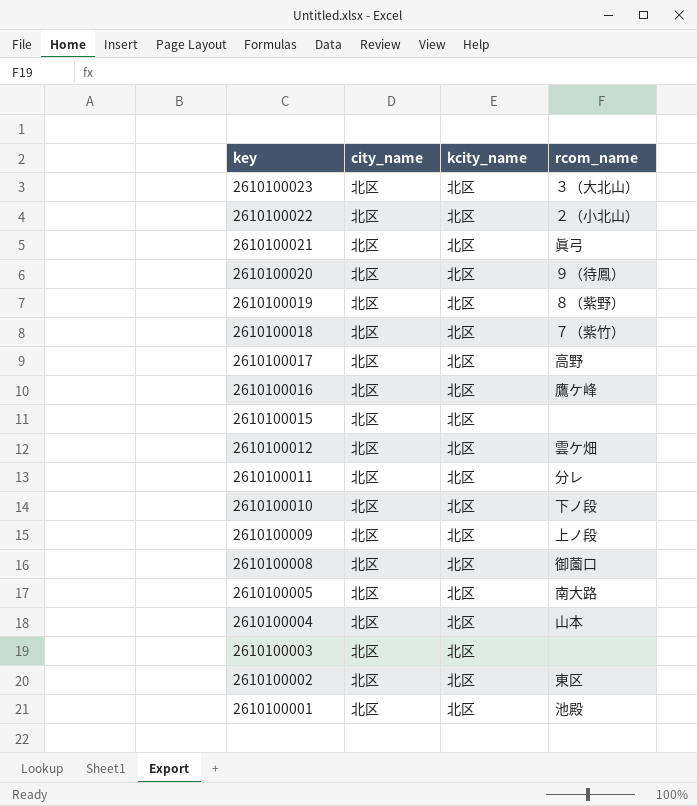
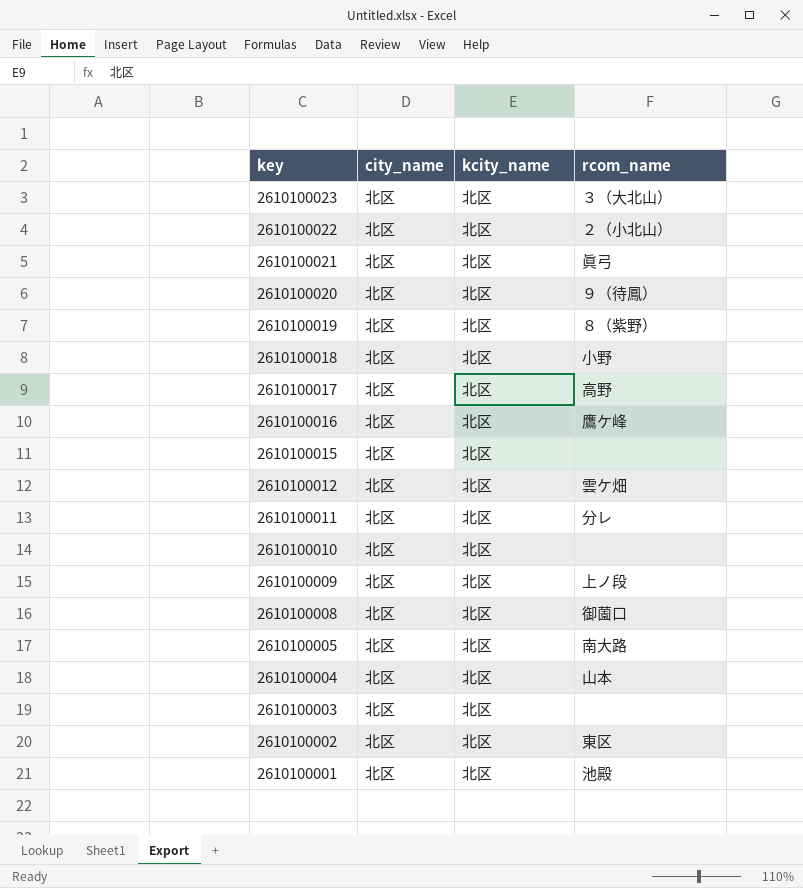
2610100018 | rcom_name: ７（紫竹） -> 小野
2610100010 | rcom_name: 下ノ段 -> none

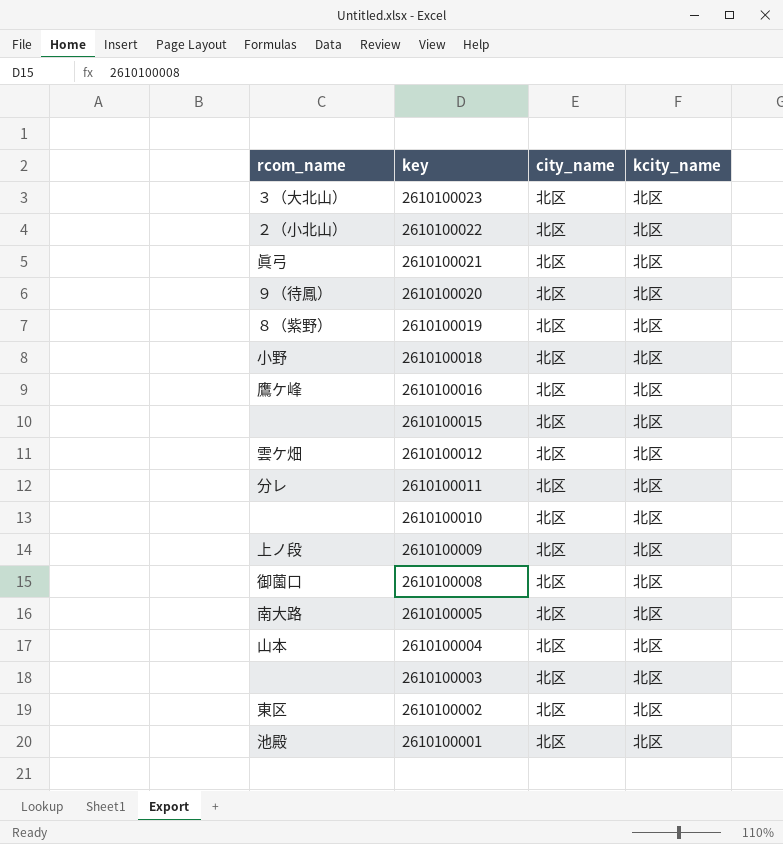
column rcom_name | position: 4 -> 1
row 2610100017: 北区 | 北区 | 高野 -> none

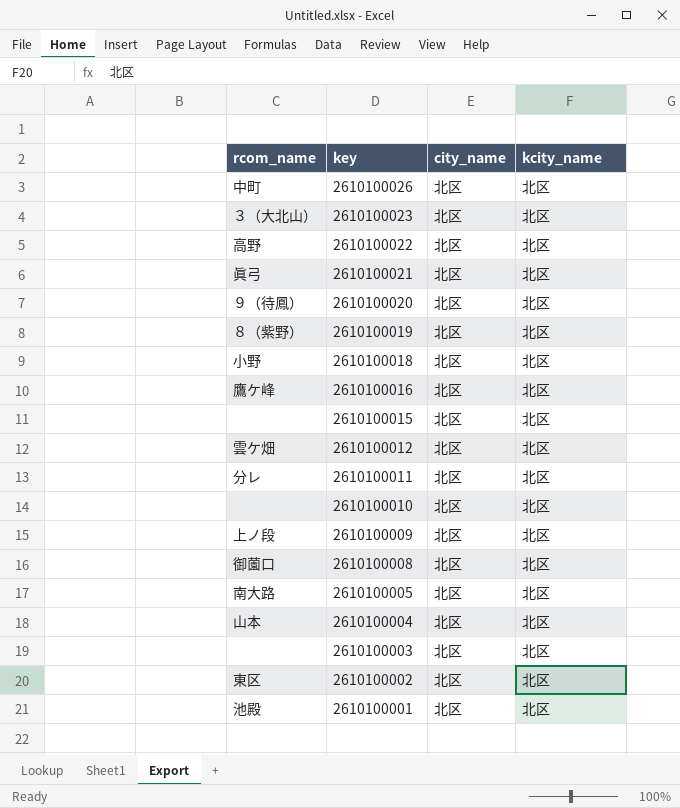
row 2610100026: none -> 中町 | 北区 | 北区
2610100022 | rcom_name: ２（小北山） -> 高野

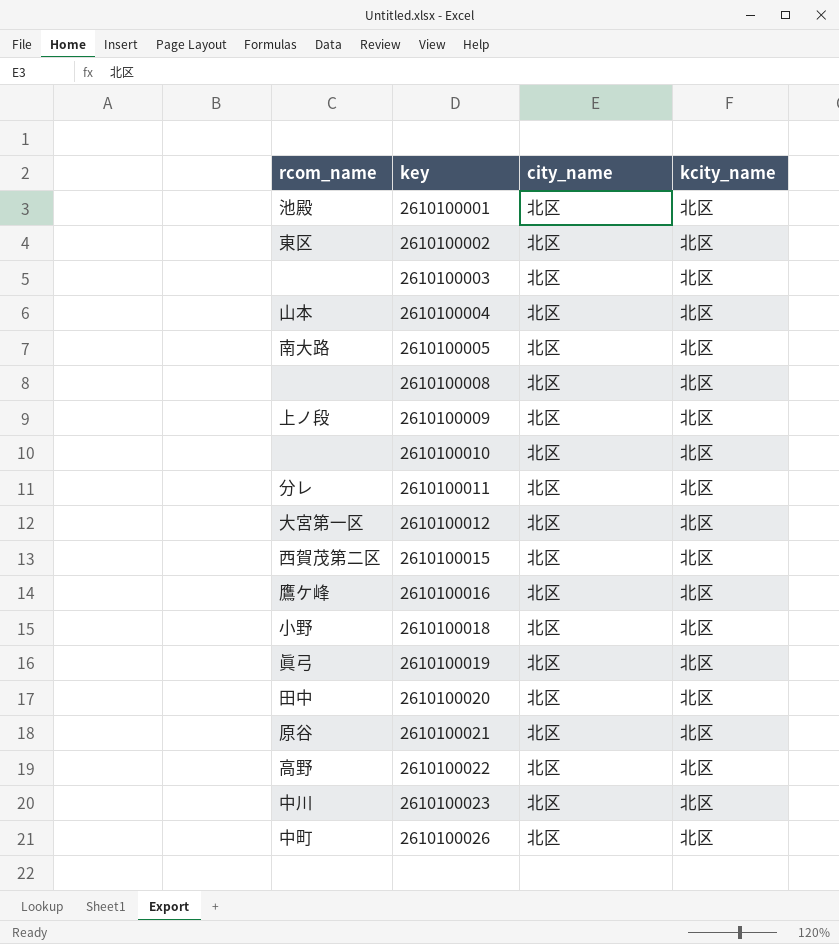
row order: key descending -> key ascending
2610100008 | rcom_name: 御薗口 -> none
2610100012 | rcom_name: 雲ケ畑 -> 大宮第一区
2610100015 | rcom_name: none -> 西賀茂第二区
2610100019 | rcom_name: ８（紫野） -> 眞弓
2610100020 | rcom_name: ９（待鳳） -> 田中
2610100021 | rcom_name: 眞弓 -> 原谷
2610100023 | rcom_name: ３（大北山） -> 中川

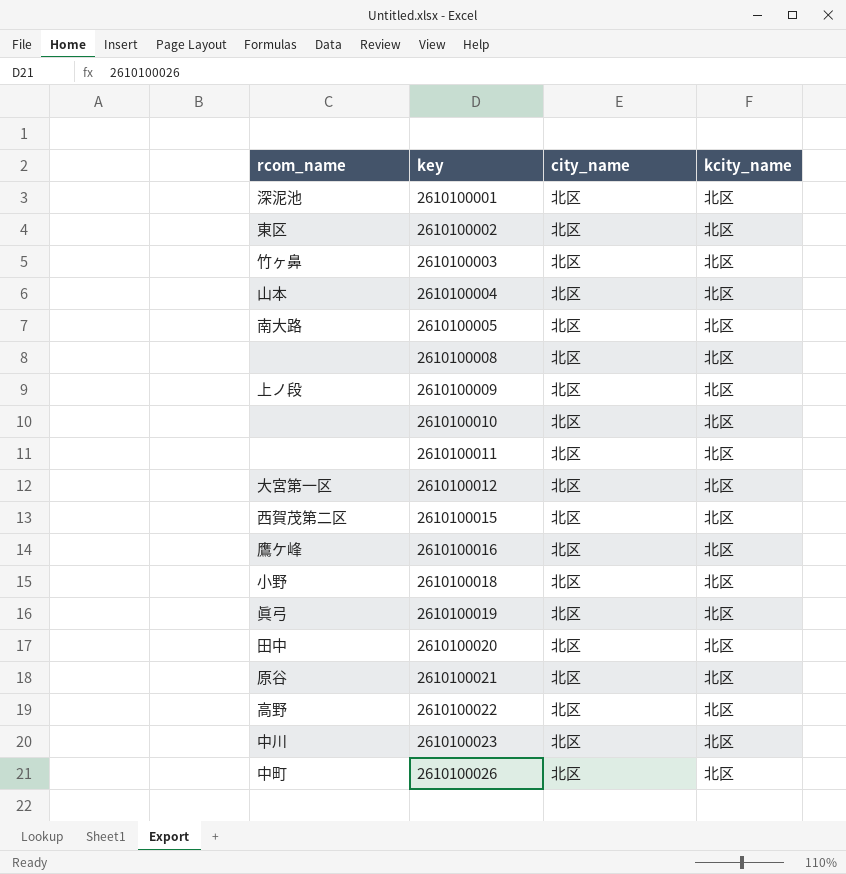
2610100001 | rcom_name: 池殿 -> 深泥池
2610100003 | rcom_name: none -> 竹ヶ鼻
2610100011 | rcom_name: 分レ -> none

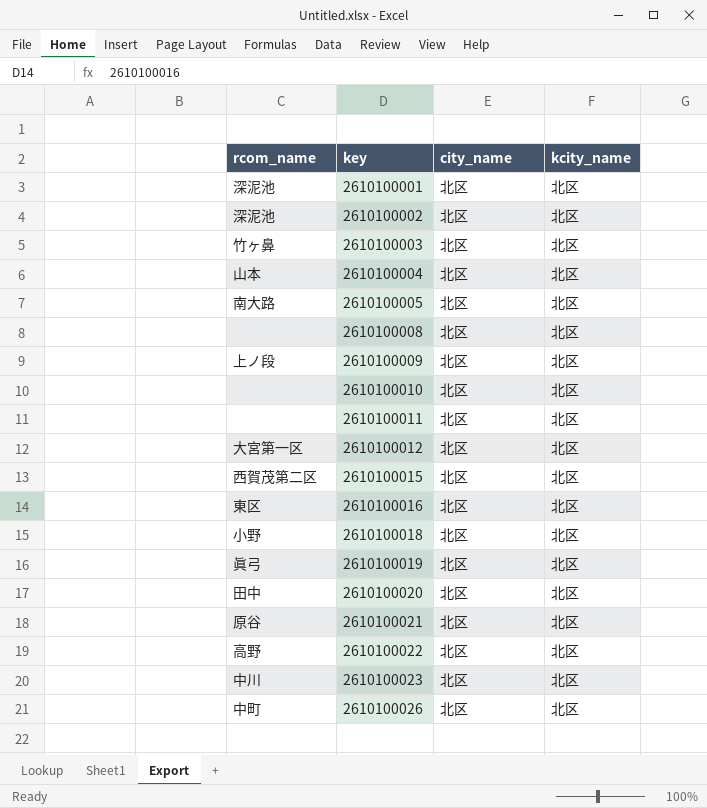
2610100002 | rcom_name: 東区 -> 深泥池
2610100016 | rcom_name: 鷹ケ峰 -> 東区

